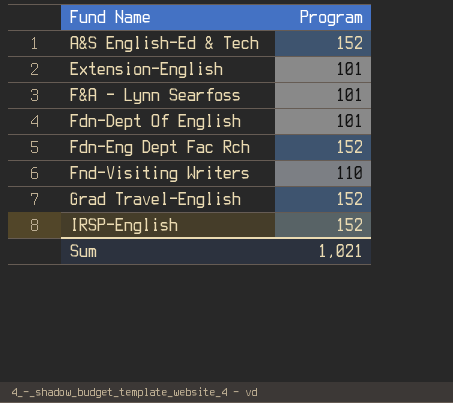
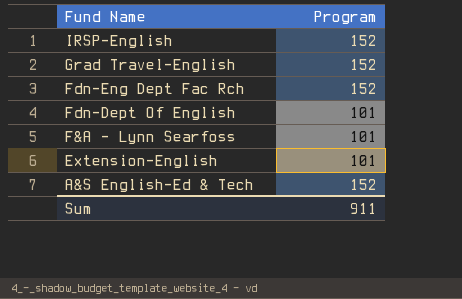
row order: Fund Name ascending -> Fund Name descending
row Fnd-Visiting Writers: 110 -> none
Sum | Program: 1,021 -> 911

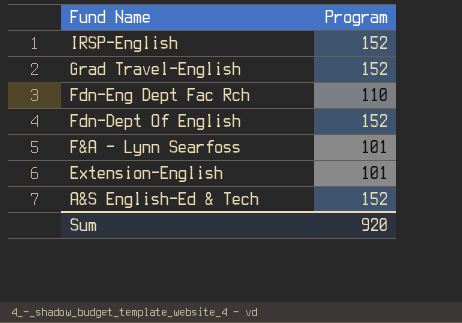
Fdn-Eng Dept Fac Rch | Program: 152 -> 110
Fdn-Dept Of English | Program: 101 -> 152
Sum | Program: 911 -> 920

